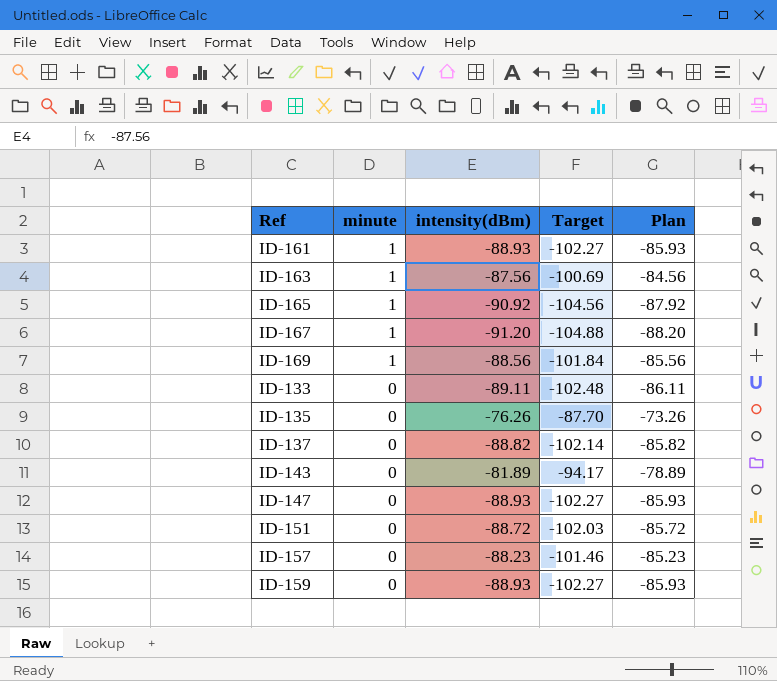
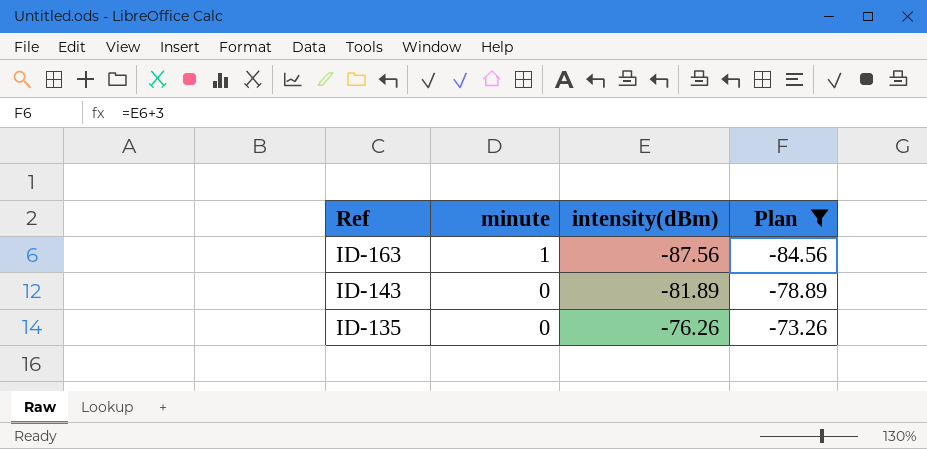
filter: none -> Plan >= -84.56
row order: minute descending -> Ref descending
column Target | formula: [intensity(dBm)] * 1.15 -> none

